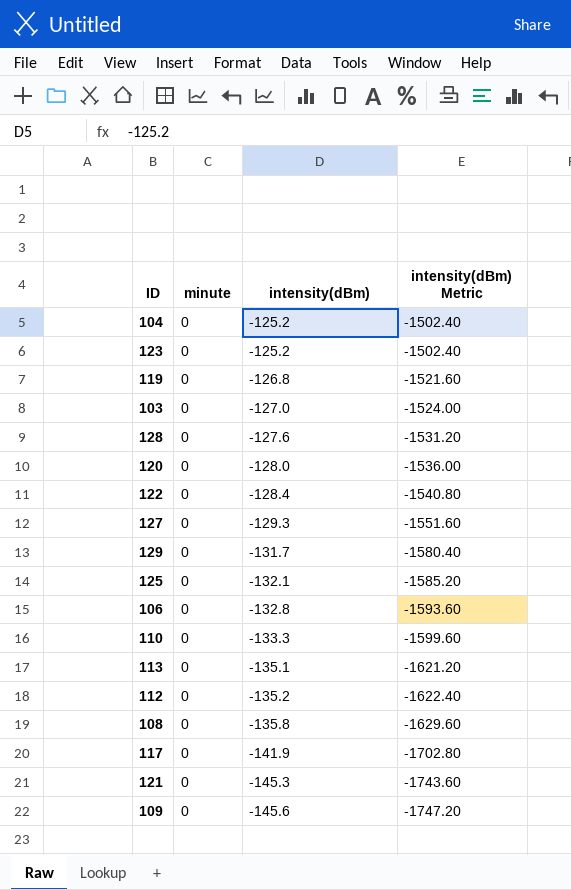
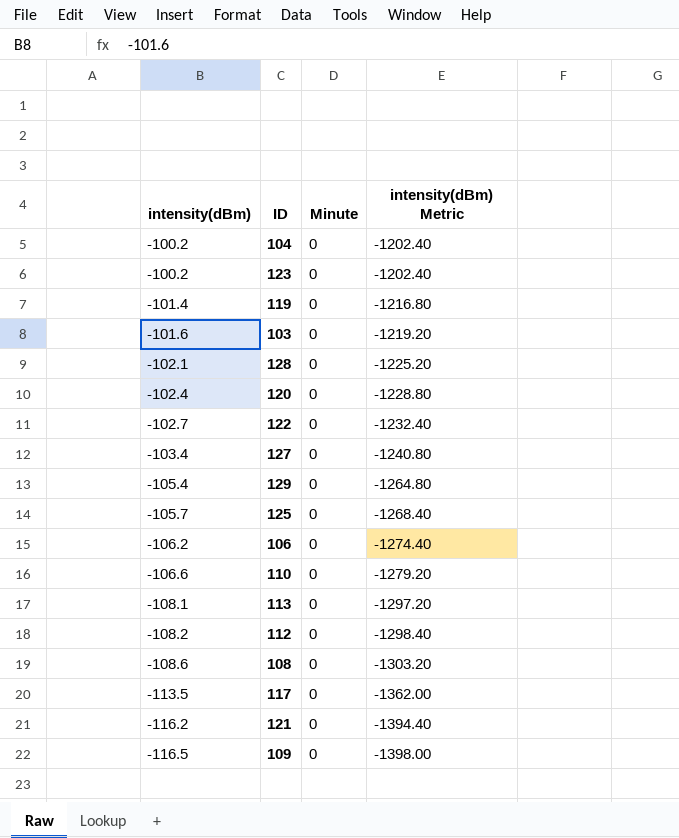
column intensity(dBm) | position: 3 -> 1
column name: minute -> Minute
104 | intensity(dBm): -125.2 -> -100.2
104 | intensity(dBm) Metric: -1502.40 -> -1202.40
123 | intensity(dBm): -125.2 -> -100.2
123 | intensity(dBm) Metric: -1502.40 -> -1202.40
119 | intensity(dBm): -126.8 -> -101.4
119 | intensity(dBm) Metric: -1521.60 -> -1216.80
103 | intensity(dBm): -127.0 -> -101.6
103 | intensity(dBm) Metric: -1524.00 -> -1219.20
128 | intensity(dBm): -127.6 -> -102.1
128 | intensity(dBm) Metric: -1531.20 -> -1225.20
120 | intensity(dBm): -128.0 -> -102.4
120 | intensity(dBm) Metric: -1536.00 -> -1228.80
122 | intensity(dBm): -128.4 -> -102.7
122 | intensity(dBm) Metric: -1540.80 -> -1232.40
127 | intensity(dBm): -129.3 -> -103.4
127 | intensity(dBm) Metric: -1551.60 -> -1240.80
129 | intensity(dBm): -131.7 -> -105.4
129 | intensity(dBm) Metric: -1580.40 -> -1264.80
125 | intensity(dBm): -132.1 -> -105.7
125 | intensity(dBm) Metric: -1585.20 -> -1268.40
106 | intensity(dBm): -132.8 -> -106.2
106 | intensity(dBm) Metric: -1593.60 -> -1274.40
110 | intensity(dBm): -133.3 -> -106.6
110 | intensity(dBm) Metric: -1599.60 -> -1279.20
113 | intensity(dBm): -135.1 -> -108.1
113 | intensity(dBm) Metric: -1621.20 -> -1297.20
112 | intensity(dBm): -135.2 -> -108.2
112 | intensity(dBm) Metric: -1622.40 -> -1298.40
108 | intensity(dBm): -135.8 -> -108.6
108 | intensity(dBm) Metric: -1629.60 -> -1303.20
117 | intensity(dBm): -141.9 -> -113.5
117 | intensity(dBm) Metric: -1702.80 -> -1362.00
121 | intensity(dBm): -145.3 -> -116.2
121 | intensity(dBm) Metric: -1743.60 -> -1394.40
109 | intensity(dBm): -145.6 -> -116.5
109 | intensity(dBm) Metric: -1747.20 -> -1398.00

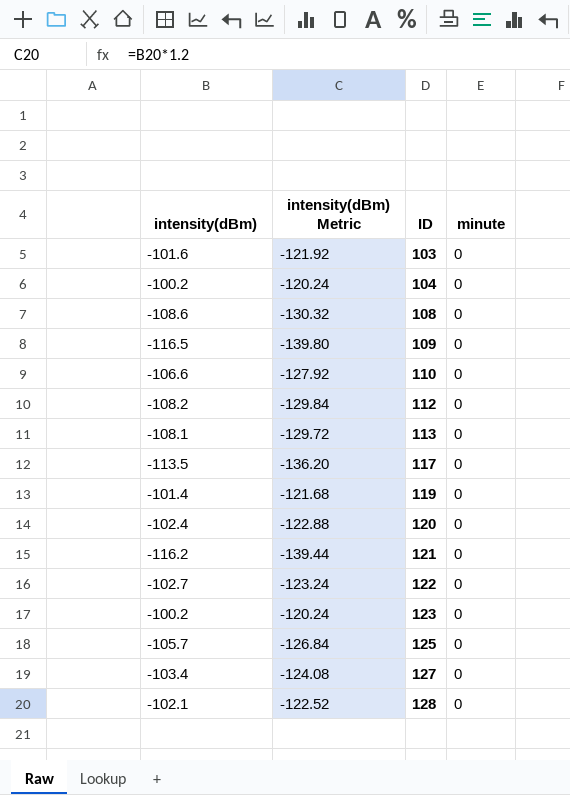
row order: intensity(dBm) descending -> ID ascending
column intensity(dBm) Metric | formula: [intensity(dBm)] * 12 -> [intensity(dBm)] * 1.2
column intensity(dBm) Metric | position: 4 -> 2
column name: Minute -> minute
row 129: -105.4 | 0 | -1264.80 -> none
row 106: -106.2 | 0 | -1274.40 -> none

